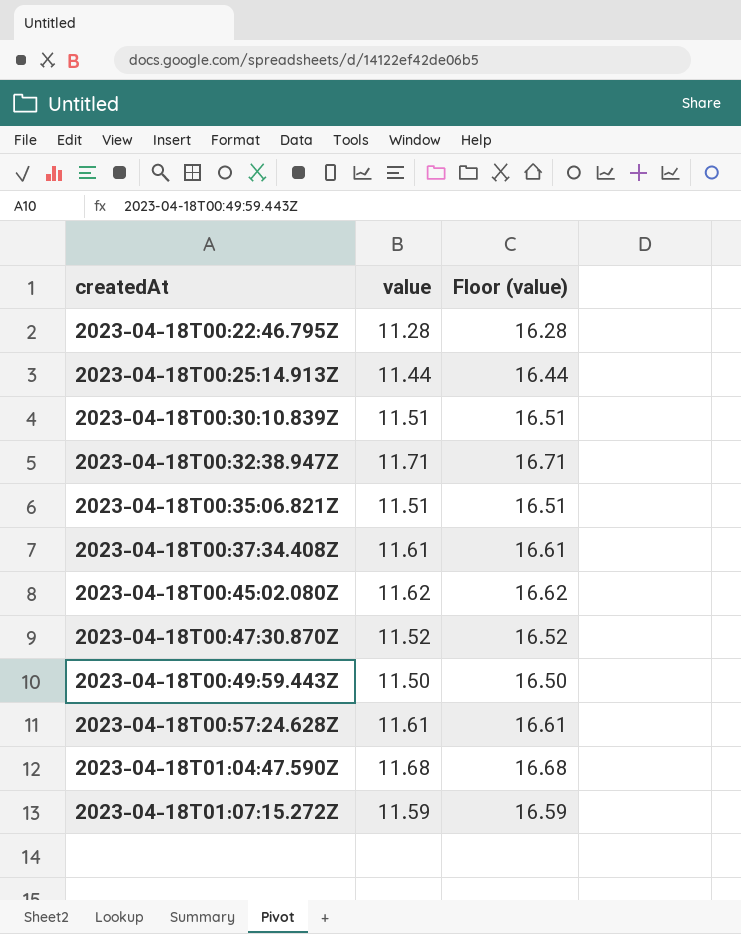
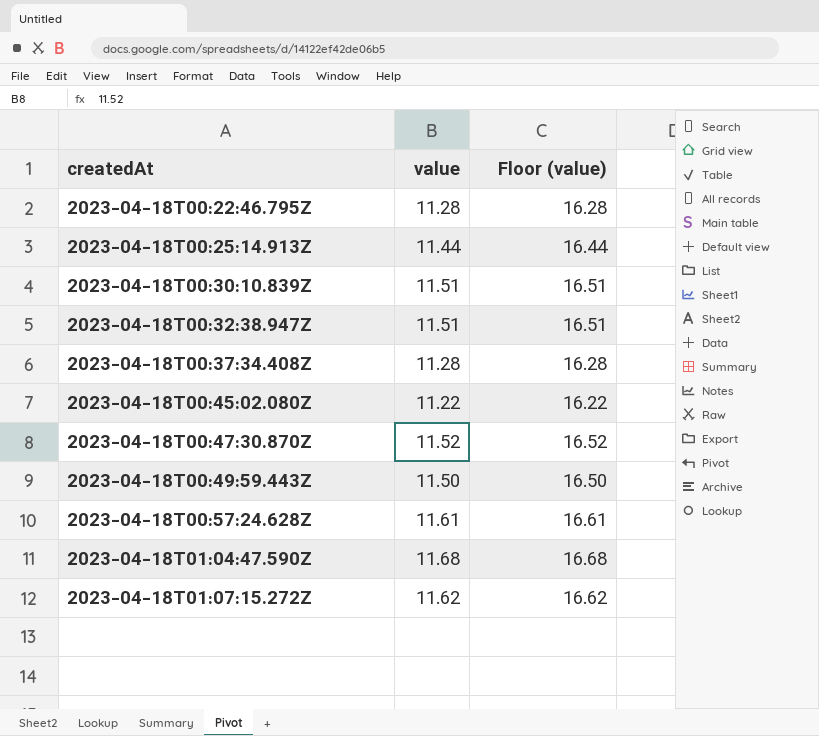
row 2023-04-18T00:35:06.821Z: 11.51 | 16.51 -> none
2023-04-18T00:32:38.947Z | value: 11.71 -> 11.51
2023-04-18T00:32:38.947Z | Floor (value): 16.71 -> 16.51
2023-04-18T00:37:34.408Z | value: 11.61 -> 11.28
2023-04-18T00:37:34.408Z | Floor (value): 16.61 -> 16.28
2023-04-18T00:45:02.080Z | value: 11.62 -> 11.22
2023-04-18T00:45:02.080Z | Floor (value): 16.62 -> 16.22
2023-04-18T01:07:15.272Z | value: 11.59 -> 11.62
2023-04-18T01:07:15.272Z | Floor (value): 16.59 -> 16.62

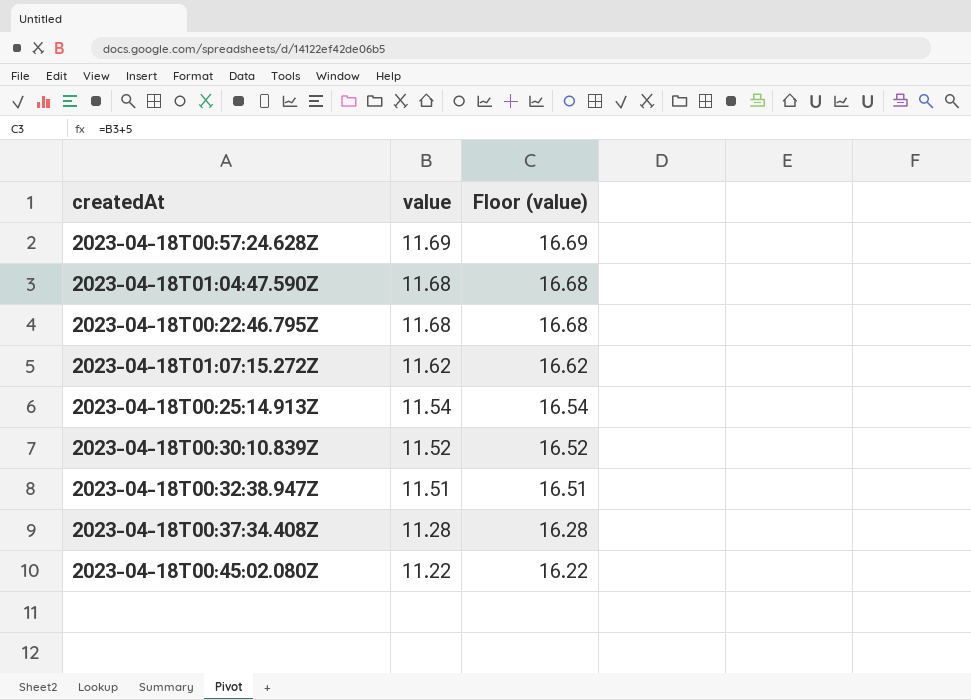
row order: createdAt ascending -> value descending
row 2023-04-18T00:47:30.870Z: 11.52 | 16.52 -> none
row 2023-04-18T00:49:59.443Z: 11.50 | 16.50 -> none
2023-04-18T00:57:24.628Z | value: 11.61 -> 11.69
2023-04-18T00:57:24.628Z | Floor (value): 16.61 -> 16.69
2023-04-18T00:22:46.795Z | value: 11.28 -> 11.68
2023-04-18T00:22:46.795Z | Floor (value): 16.28 -> 16.68
2023-04-18T00:25:14.913Z | value: 11.44 -> 11.54
2023-04-18T00:25:14.913Z | Floor (value): 16.44 -> 16.54
2023-04-18T00:30:10.839Z | value: 11.51 -> 11.52
2023-04-18T00:30:10.839Z | Floor (value): 16.51 -> 16.52

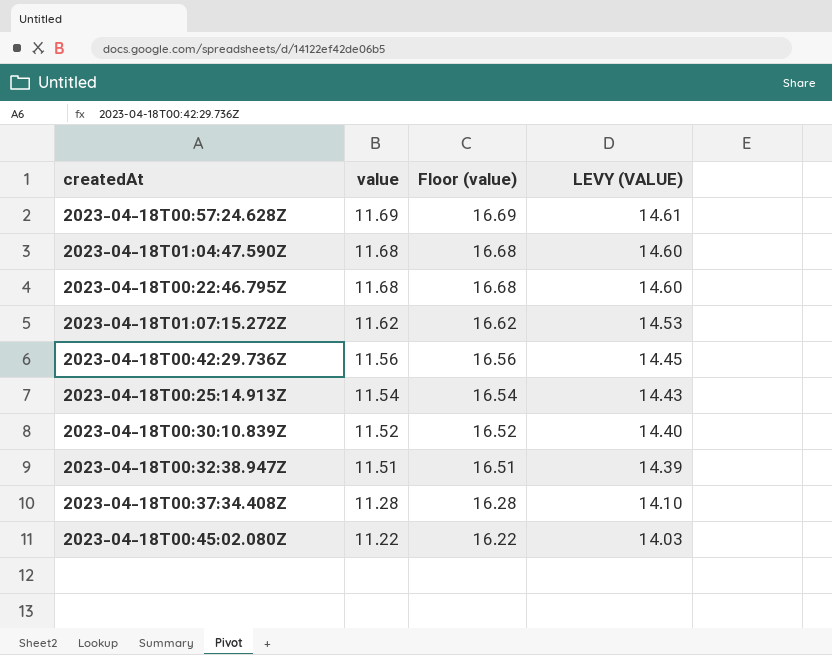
column LEVY (VALUE) | formula: none -> [value] * 1.25
row 2023-04-18T00:42:29.736Z: none -> 11.56 | 16.56 | 14.45

